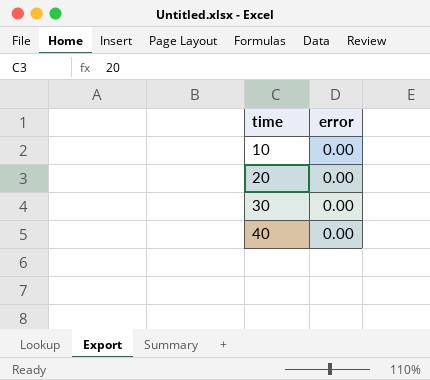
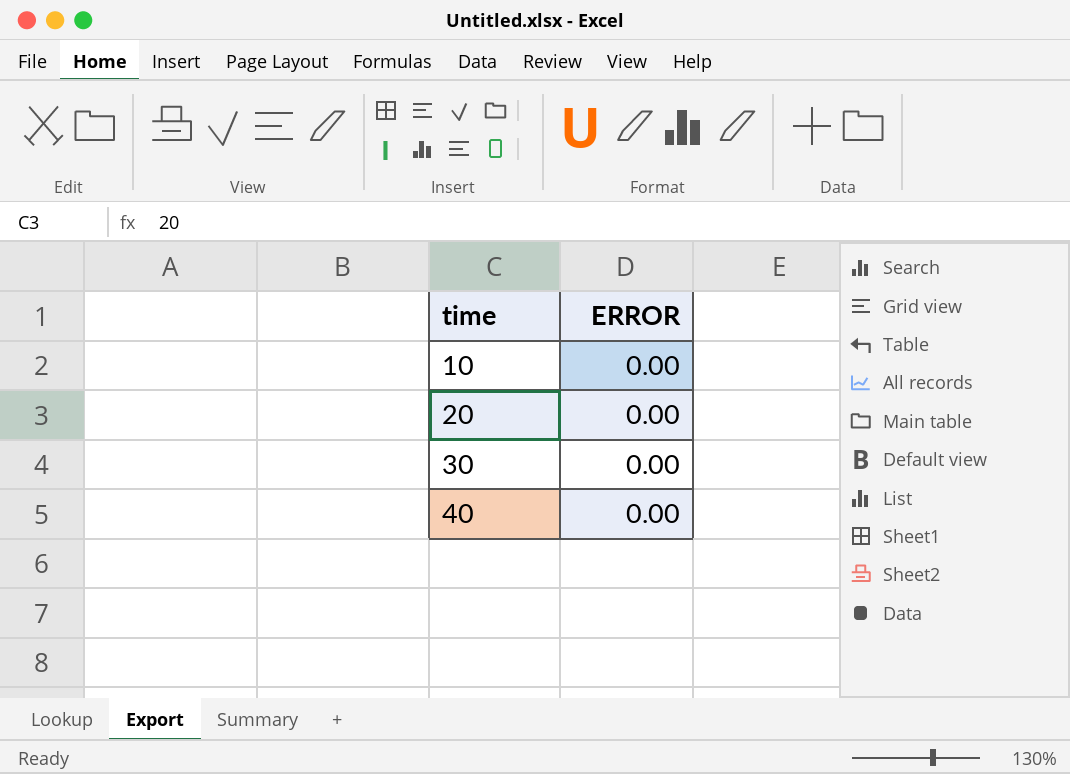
column name: error -> ERROR

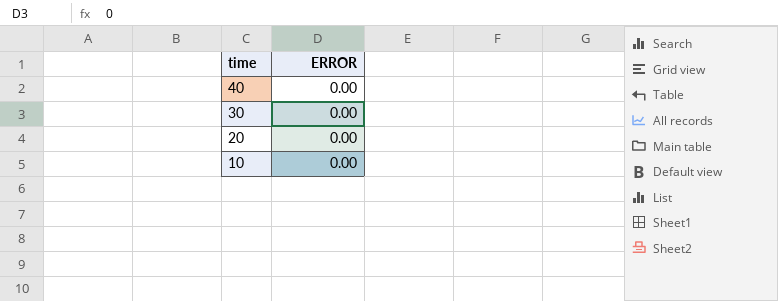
row order: time ascending -> time descending

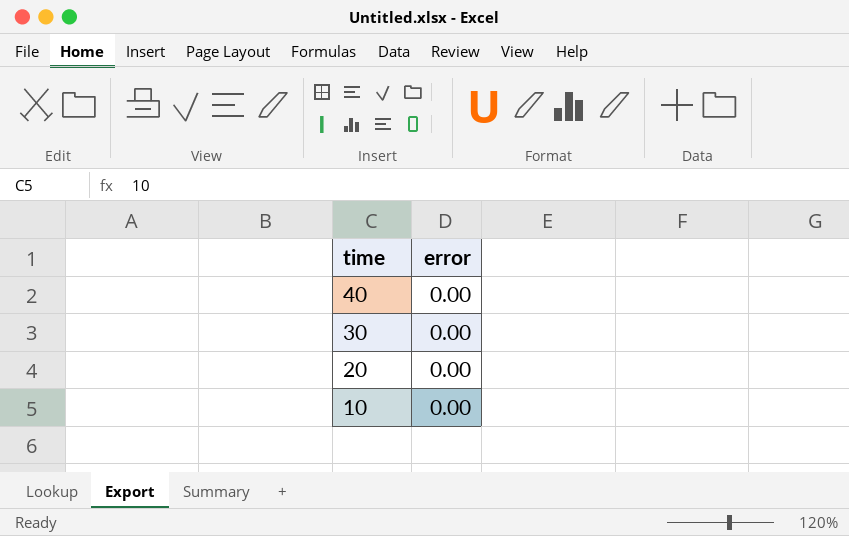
column name: ERROR -> error

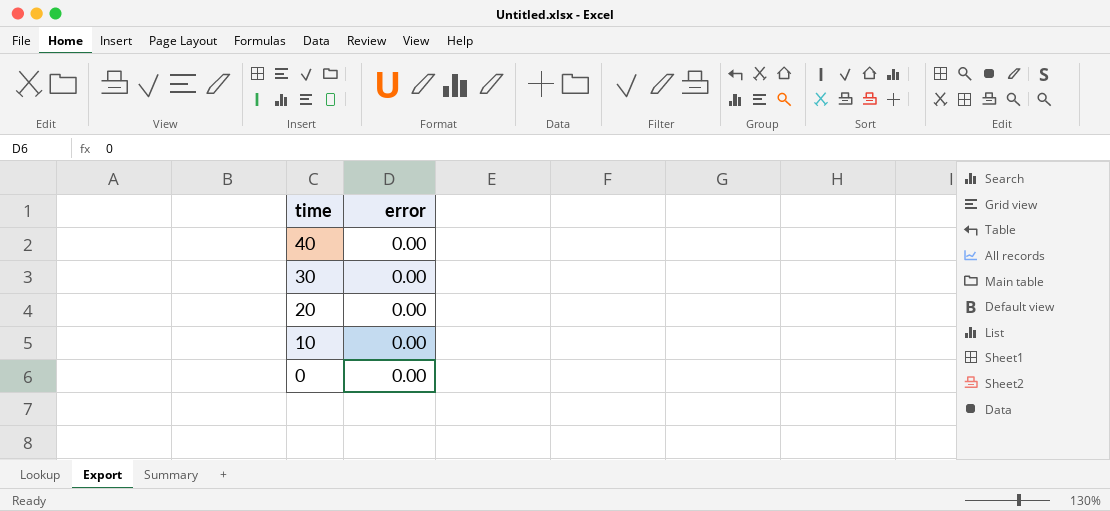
row 0: none -> 0.00

